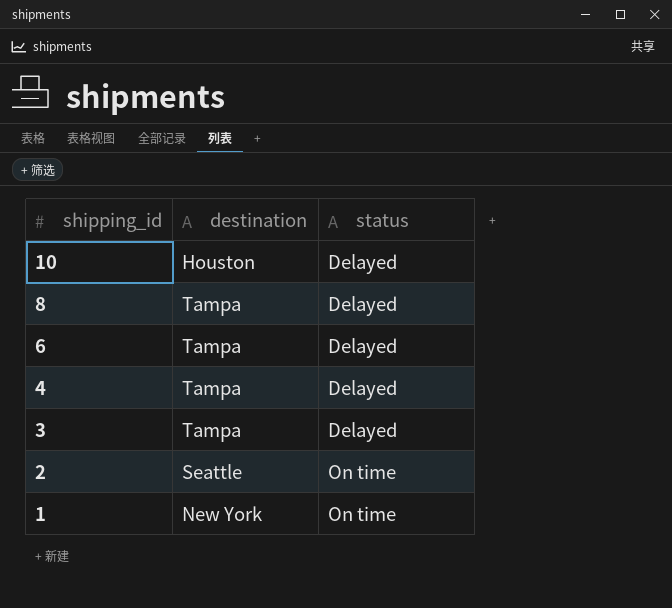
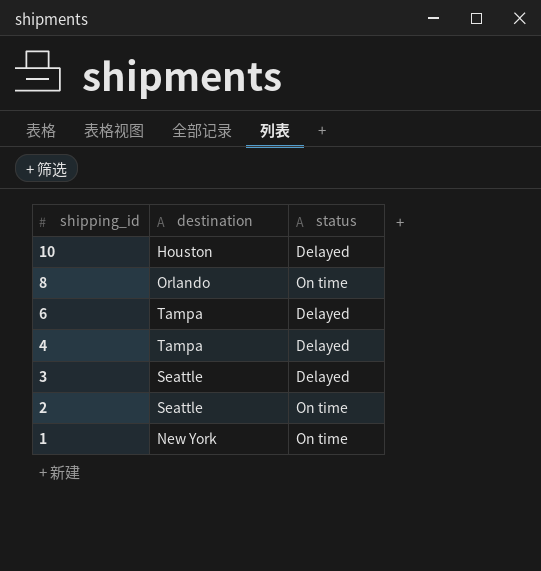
8 | destination: Tampa -> Orlando
8 | status: Delayed -> On time
3 | destination: Tampa -> Seattle

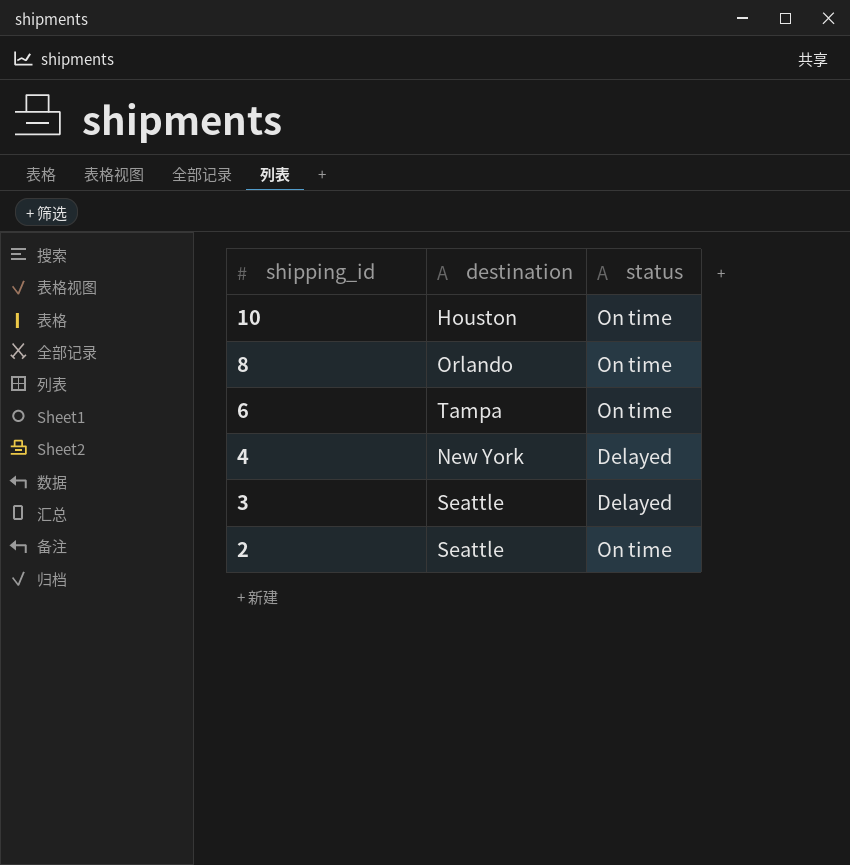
row 1: New York | On time -> none
10 | status: Delayed -> On time
6 | status: Delayed -> On time
4 | destination: Tampa -> New York

